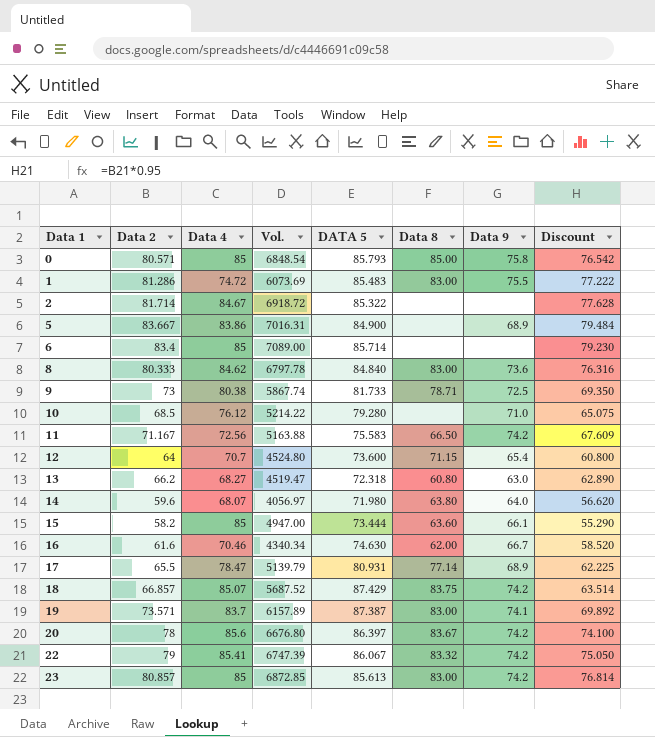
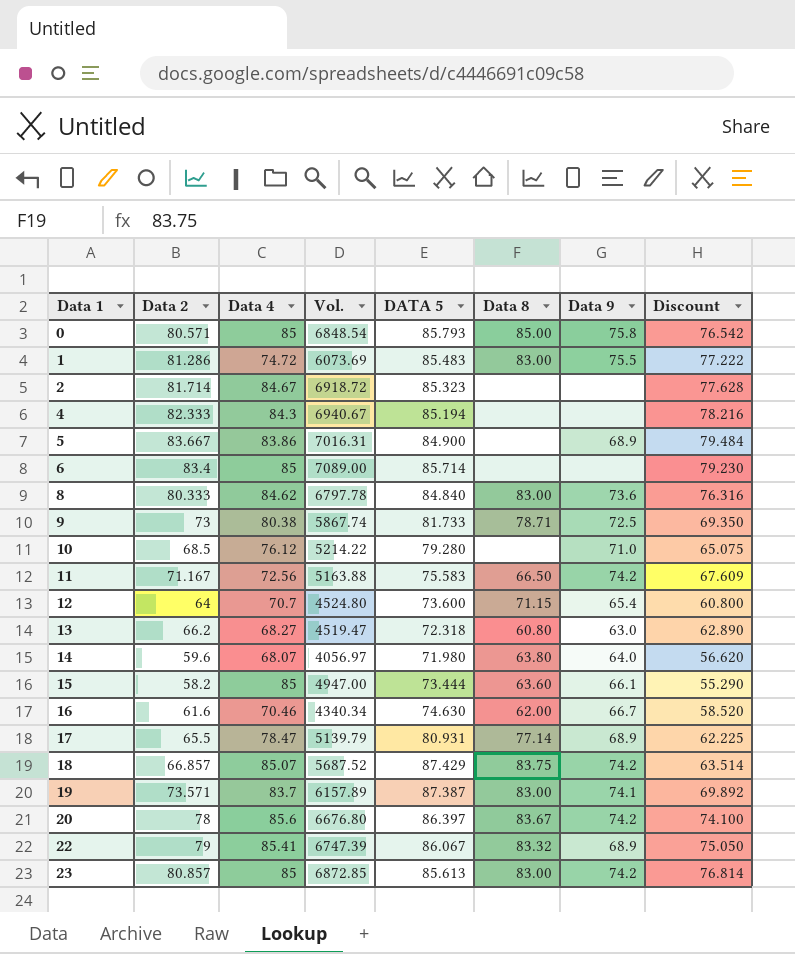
2 | DATA 5: 85.322 -> 85.323
row 4: none -> 82.333 | 84.3 | 6940.67 | 85.194 | none | none | 78.216
22 | Data 9: 74.2 -> 68.9

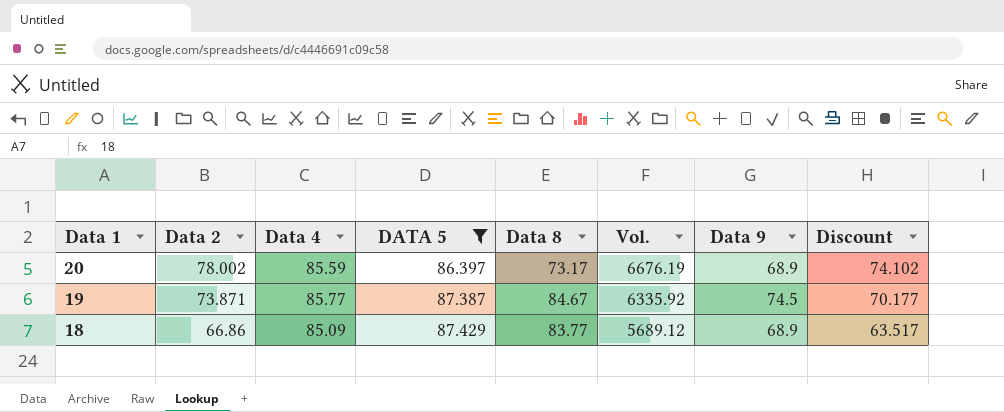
filter: none -> DATA 5 >= 86.397
row order: Data 1 ascending -> Data 1 descending
column Vol. | position: 4 -> 6
20 | Data 2: 78 -> 78.002
20 | Data 4: 85.6 -> 85.59
20 | Data 8: 83.67 -> 73.17
20 | Vol.: 6676.80 -> 6676.19
20 | Data 9: 74.2 -> 68.9
20 | Discount: 74.100 -> 74.102
19 | Data 2: 73.571 -> 73.871
19 | Data 4: 83.7 -> 85.77
19 | Data 8: 83.00 -> 84.67
19 | Vol.: 6157.89 -> 6335.92
19 | Data 9: 74.1 -> 74.5
19 | Discount: 69.892 -> 70.177
18 | Data 2: 66.857 -> 66.86
18 | Data 4: 85.07 -> 85.09
18 | Data 8: 83.75 -> 83.77
18 | Vol.: 5687.52 -> 5689.12
18 | Data 9: 74.2 -> 68.9
18 | Discount: 63.514 -> 63.517

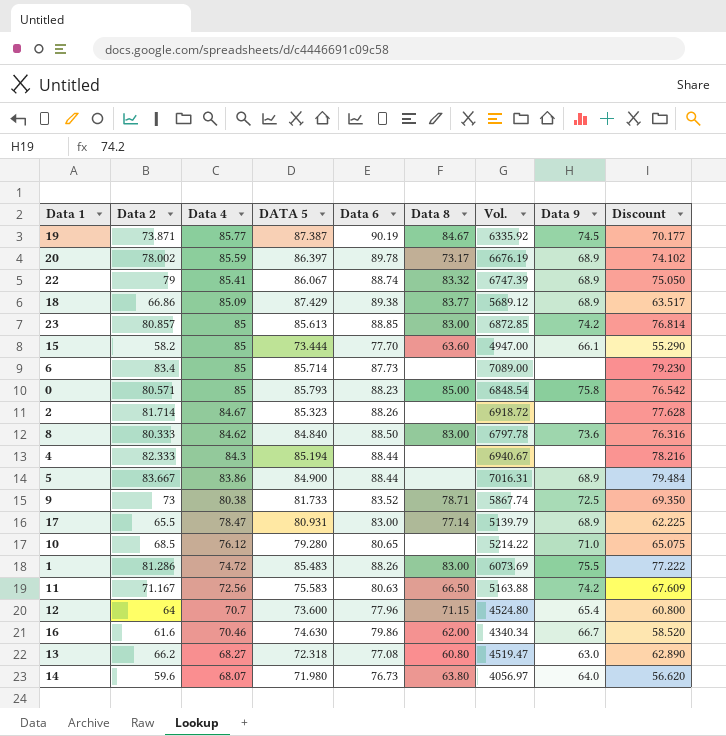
filter: DATA 5 >= 86.397 -> none
row order: Data 1 descending -> Data 4 descending
column Data 6 | position: none -> 5

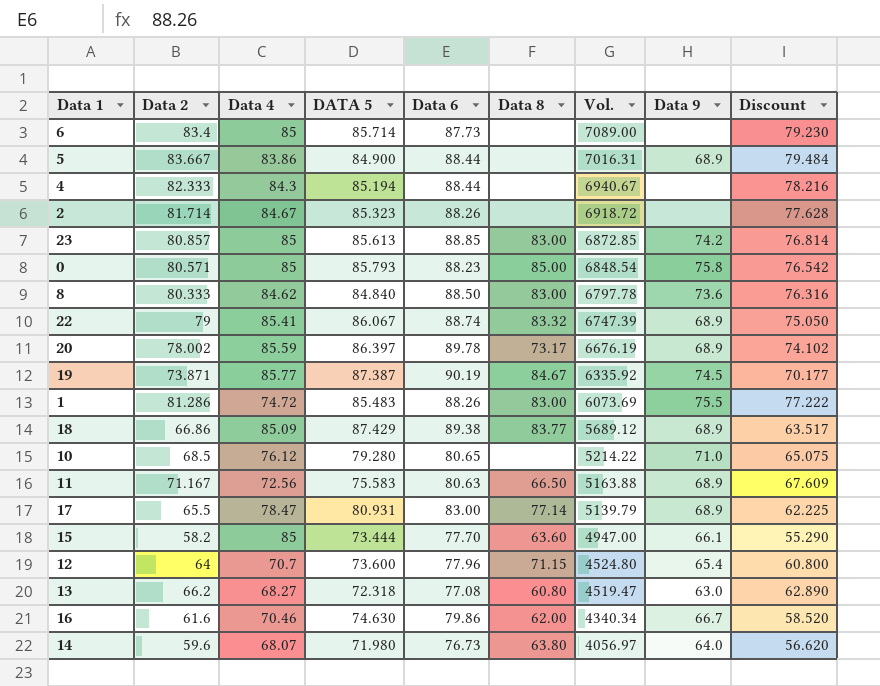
row order: Data 4 descending -> Vol. descending
row 9: 73 | 80.38 | 81.733 | 83.52 | 78.71 | 5867.74 | 72.5 | 69.350 -> none
11 | Data 9: 74.2 -> 68.9

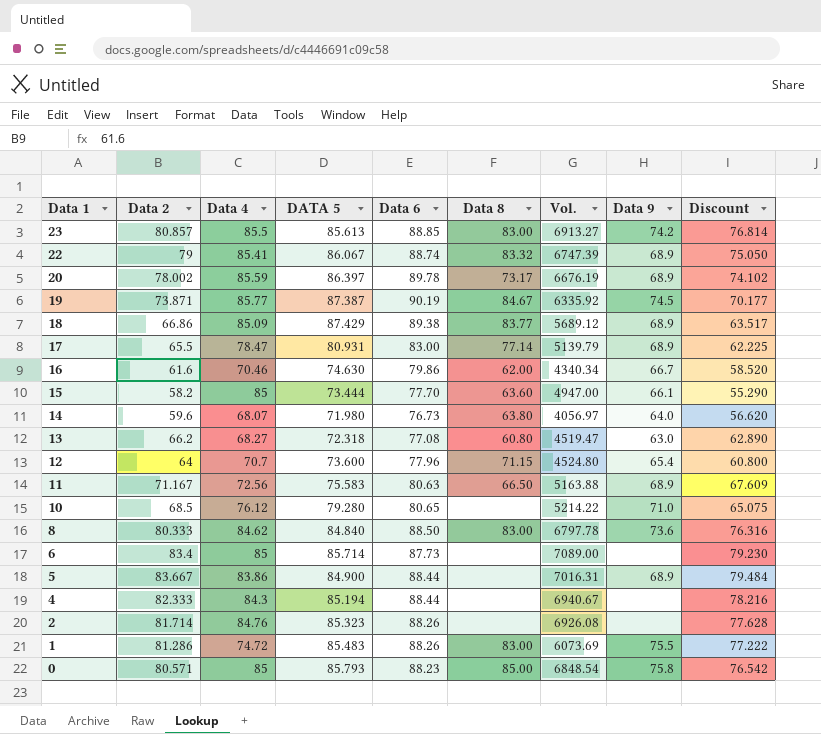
row order: Vol. descending -> Data 1 descending
23 | Data 4: 85 -> 85.5
23 | Vol.: 6872.85 -> 6913.27
2 | Data 4: 84.67 -> 84.76
2 | Vol.: 6918.72 -> 6926.08

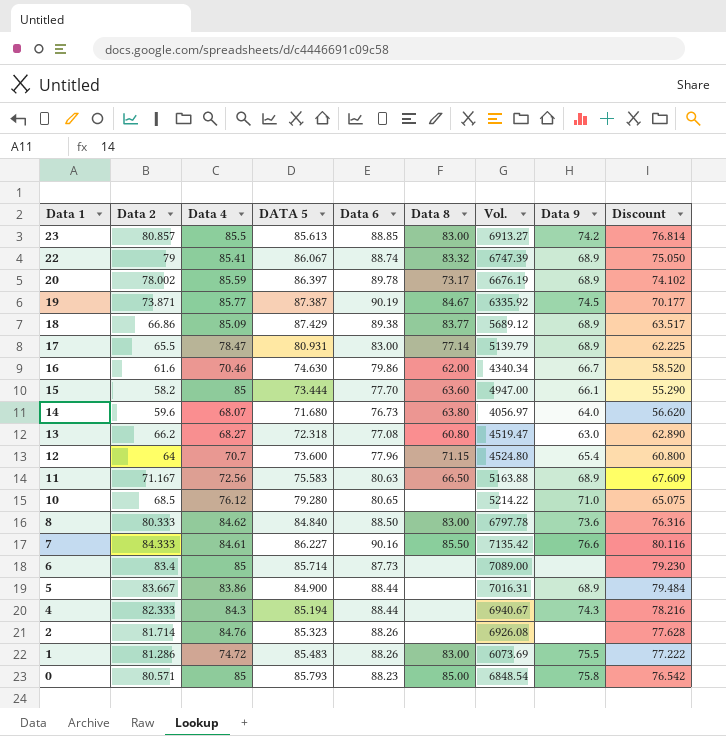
14 | DATA 5: 71.980 -> 71.680
row 7: none -> 84.333 | 84.61 | 86.227 | 90.16 | 85.50 | 7135.42 | 76.6 | 80.116
4 | Data 9: none -> 74.3

